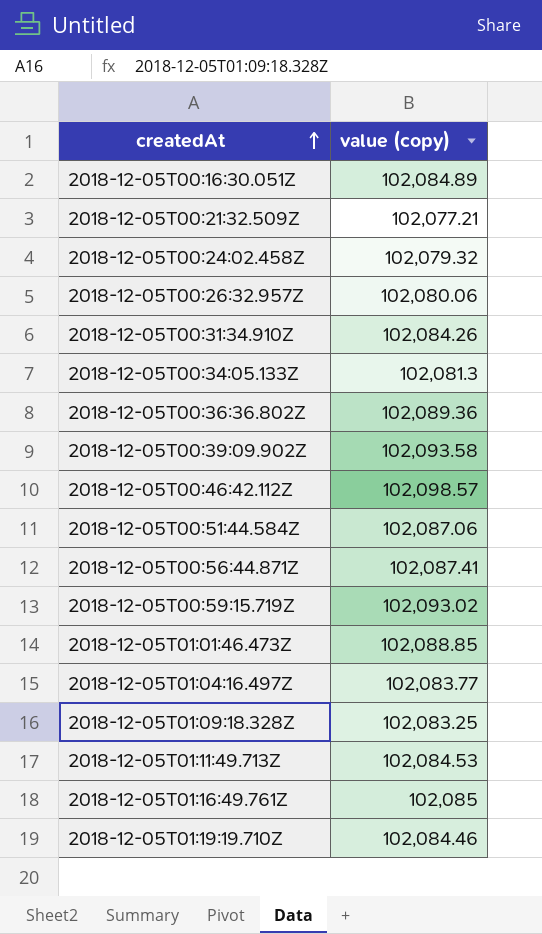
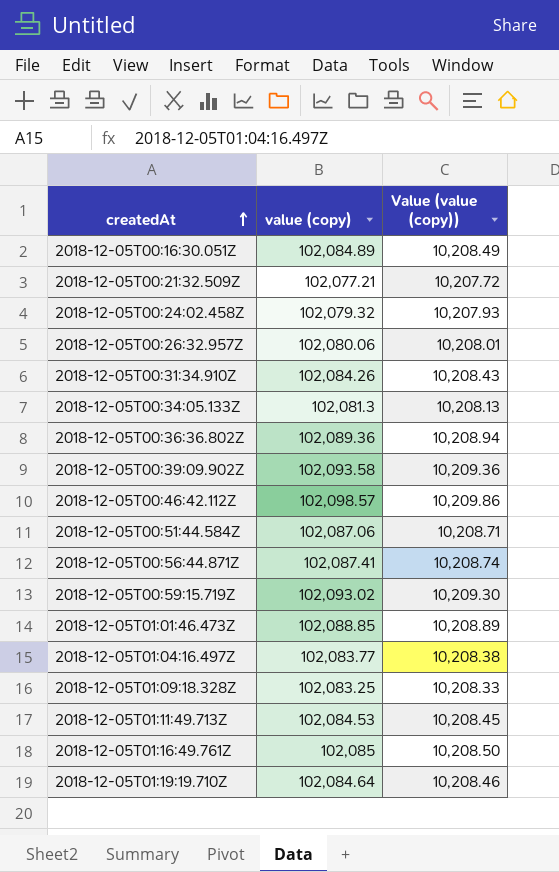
column Value (value (copy)) | formula: none -> [value (copy)] * 0.1
2018-12-05T01:19:19.710Z | value (copy): 102,084.46 -> 102,084.64

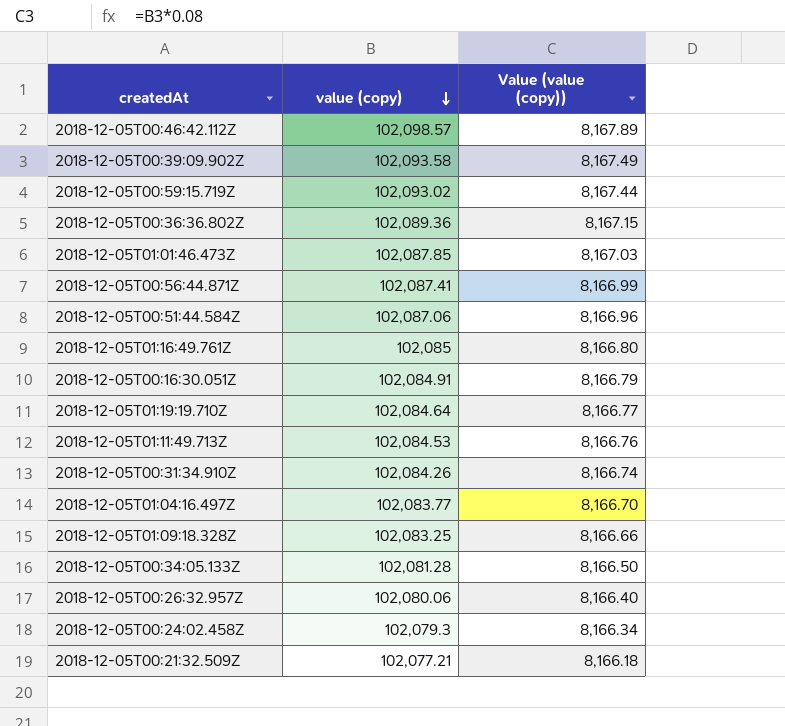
row order: createdAt ascending -> value (copy) descending
column Value (value (copy)) | formula: [value (copy)] * 0.1 -> [value (copy)] * 0.08
2018-12-05T01:01:46.473Z | value (copy): 102,088.85 -> 102,087.85
2018-12-05T00:16:30.051Z | value (copy): 102,084.89 -> 102,084.91
2018-12-05T00:34:05.133Z | value (copy): 102,081.3 -> 102,081.28
2018-12-05T00:24:02.458Z | value (copy): 102,079.32 -> 102,079.3

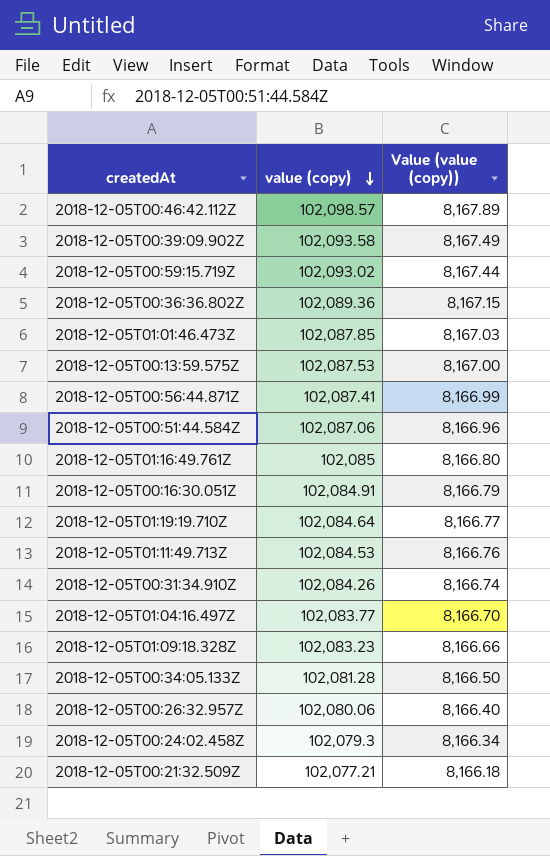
row 2018-12-05T00:13:59.575Z: none -> 102,087.53 | 8,167.00
2018-12-05T01:09:18.328Z | value (copy): 102,083.25 -> 102,083.23

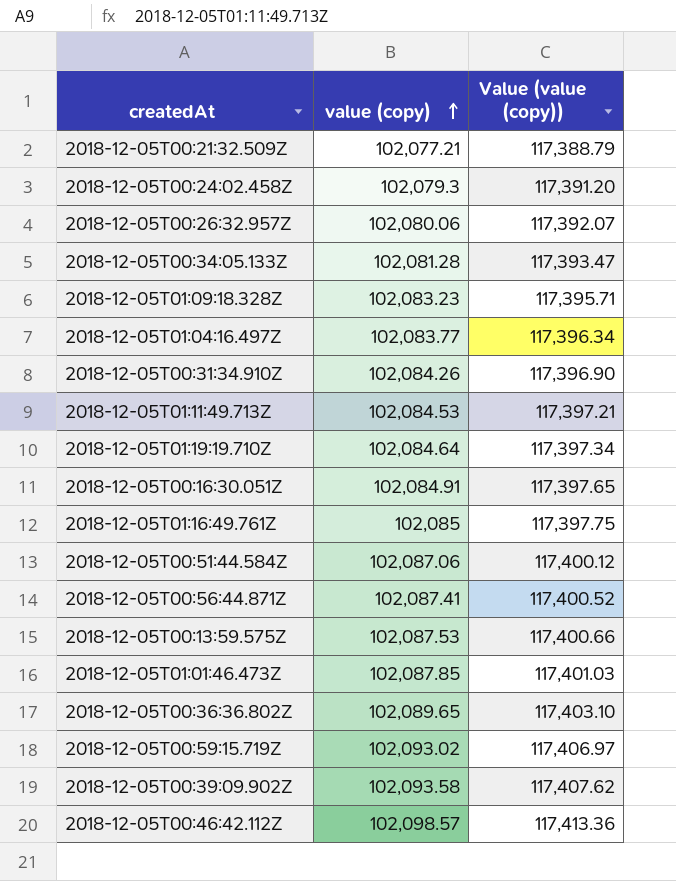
row order: value (copy) descending -> value (copy) ascending
column Value (value (copy)) | formula: [value (copy)] * 0.08 -> [value (copy)] * 1.15
2018-12-05T00:36:36.802Z | value (copy): 102,089.36 -> 102,089.65

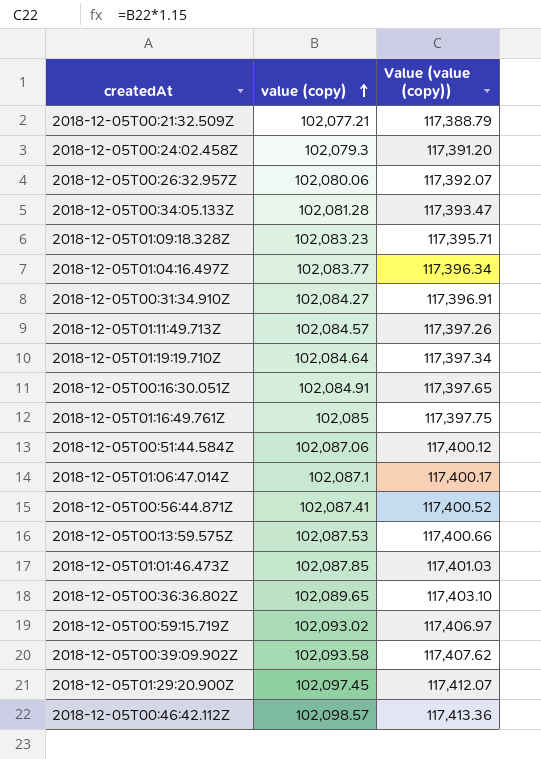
2018-12-05T00:31:34.910Z | value (copy): 102,084.26 -> 102,084.27
2018-12-05T00:31:34.910Z | Value (value (copy)): 117,396.90 -> 117,396.91
2018-12-05T01:11:49.713Z | value (copy): 102,084.53 -> 102,084.57
2018-12-05T01:11:49.713Z | Value (value (copy)): 117,397.21 -> 117,397.26
row 2018-12-05T01:06:47.014Z: none -> 102,087.1 | 117,400.17
row 2018-12-05T01:29:20.900Z: none -> 102,097.45 | 117,412.07

